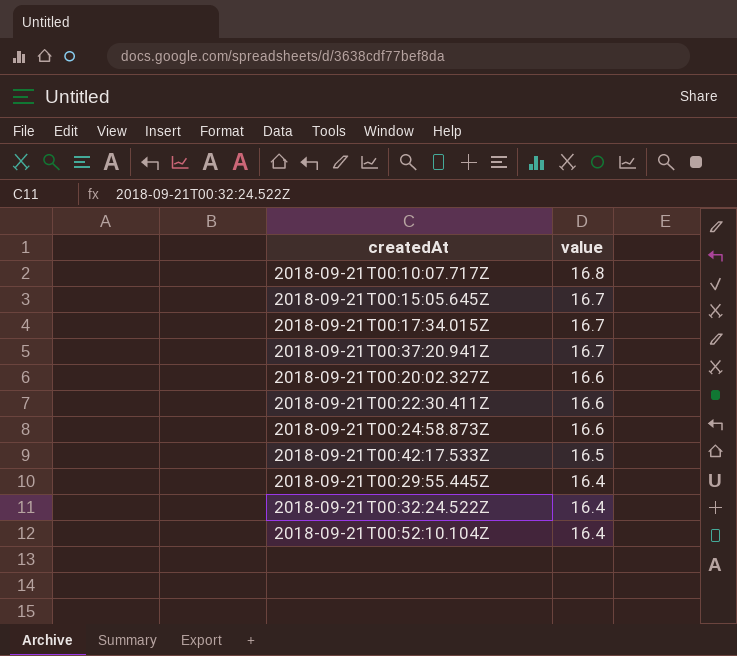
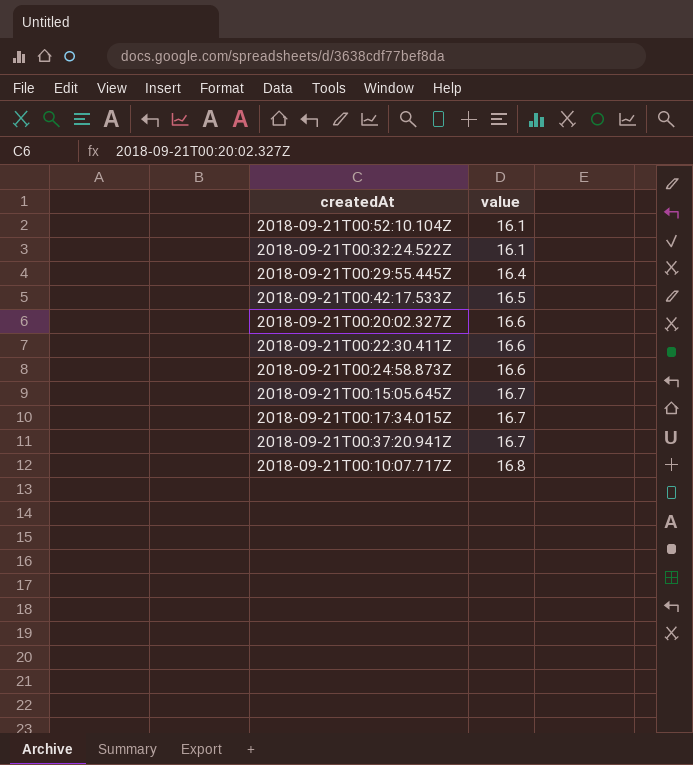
row order: value descending -> value ascending
2018-09-21T00:52:10.104Z | value: 16.4 -> 16.1
2018-09-21T00:32:24.522Z | value: 16.4 -> 16.1

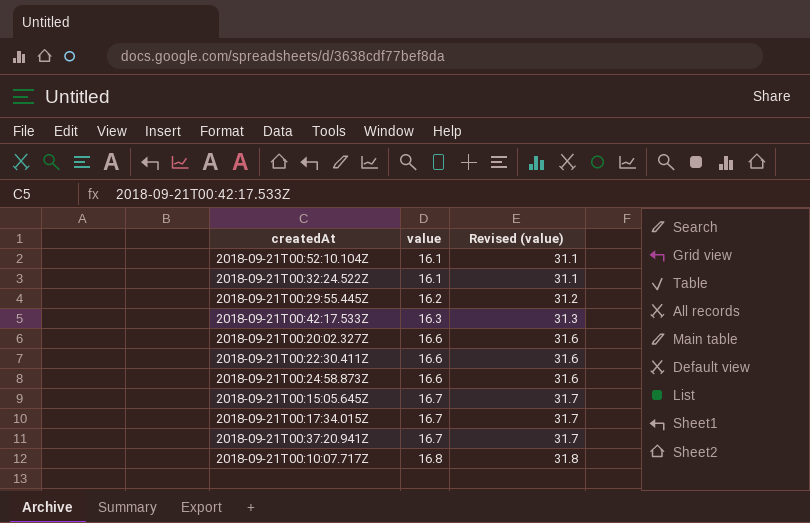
column Revised (value) | formula: none -> [value] + 15
2018-09-21T00:29:55.445Z | value: 16.4 -> 16.2
2018-09-21T00:42:17.533Z | value: 16.5 -> 16.3

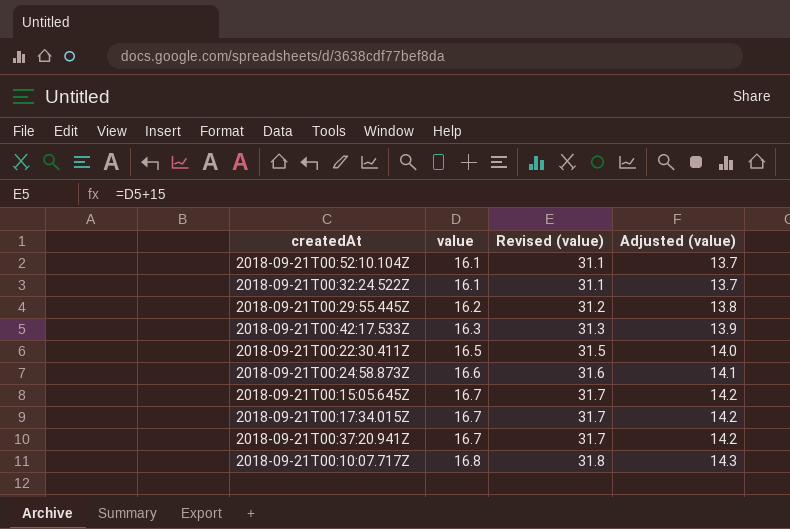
column Adjusted (value) | formula: none -> [value] * 0.85
row 2018-09-21T00:20:02.327Z: 16.6 | 31.6 -> none
2018-09-21T00:22:30.411Z | value: 16.6 -> 16.5
2018-09-21T00:22:30.411Z | Revised (value): 31.6 -> 31.5

